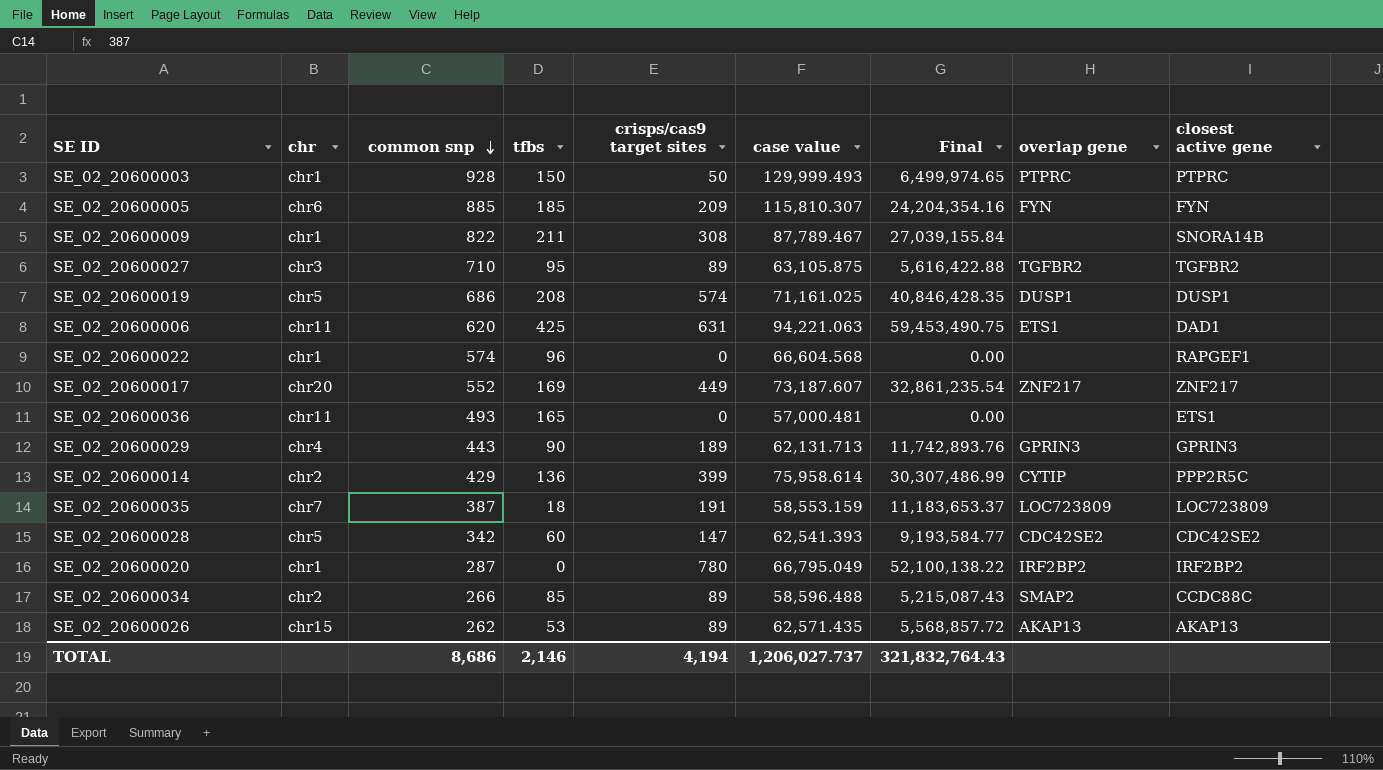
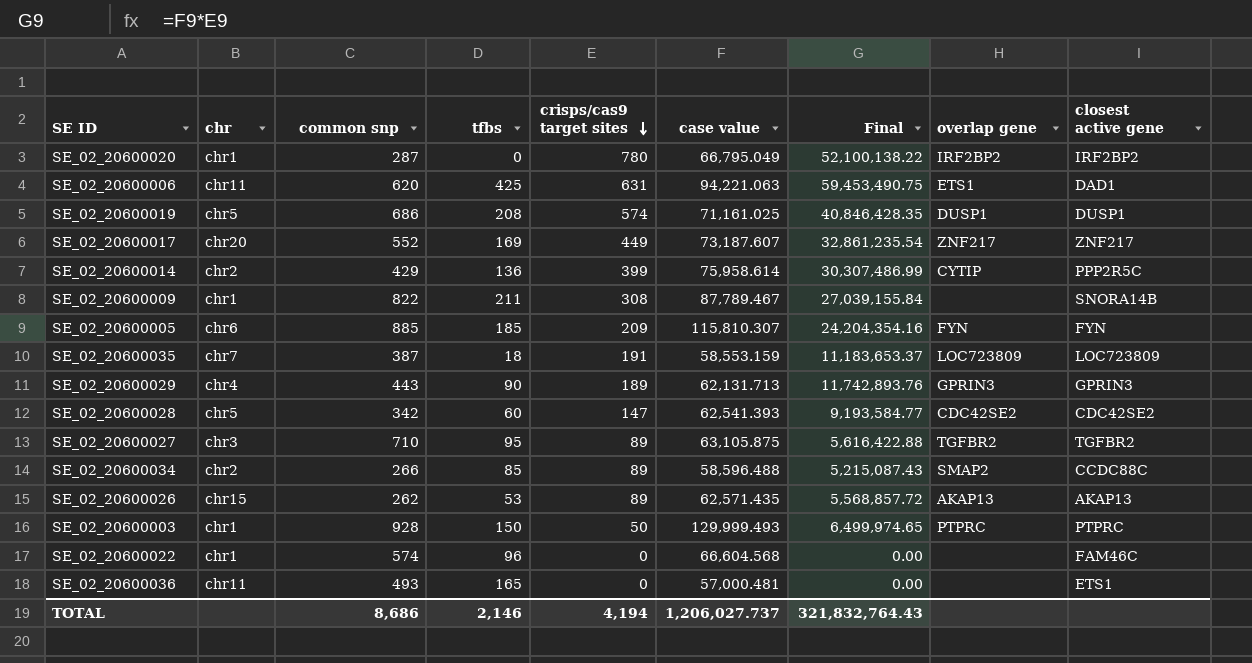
row order: common snp descending -> crisps/cas9 target sites descending
SE_02_20600022 | closest active gene: RAPGEF1 -> FAM46C

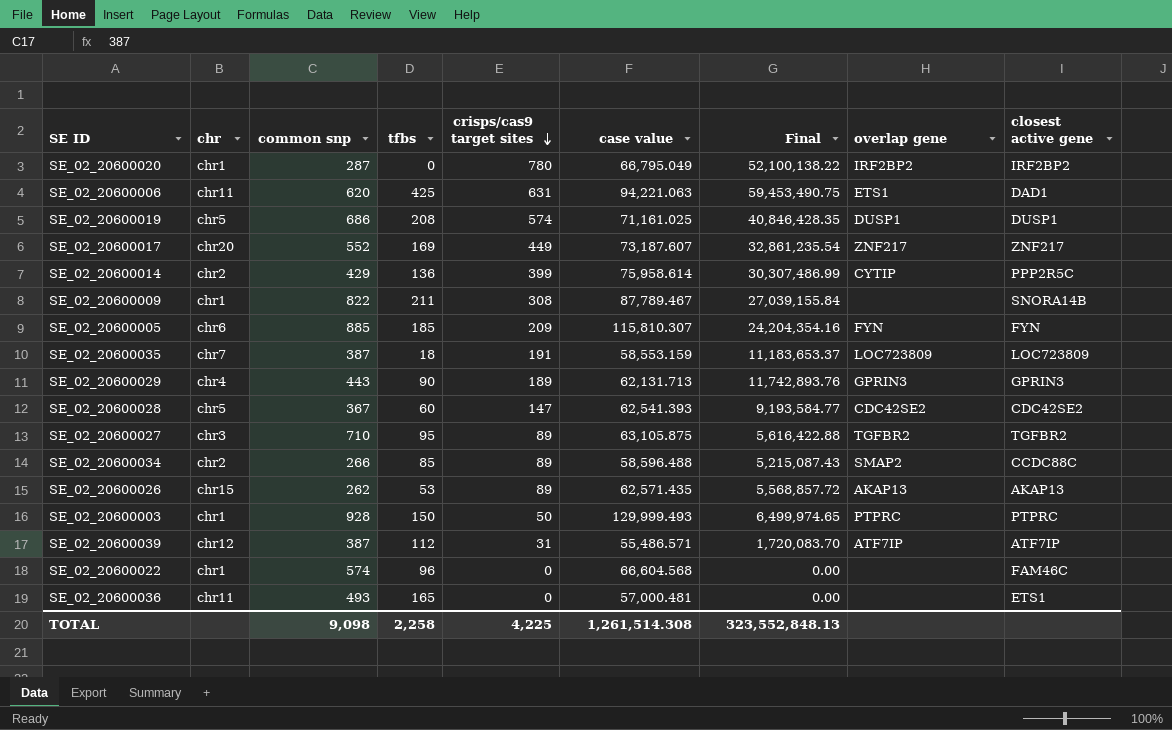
SE_02_20600028 | common snp: 342 -> 367
row SE_02_20600039: none -> chr12 | 387 | 112 | 31 | 55,486.571 | 1,720,083.70 | ATF7IP | ATF7IP
TOTAL | common snp: 8,686 -> 9,098
TOTAL | tfbs: 2,146 -> 2,258
TOTAL | crisps/cas9 target sites: 4,194 -> 4,225
TOTAL | case value: 1,206,027.737 -> 1,261,514.308
TOTAL | Final: 321,832,764.43 -> 323,552,848.13

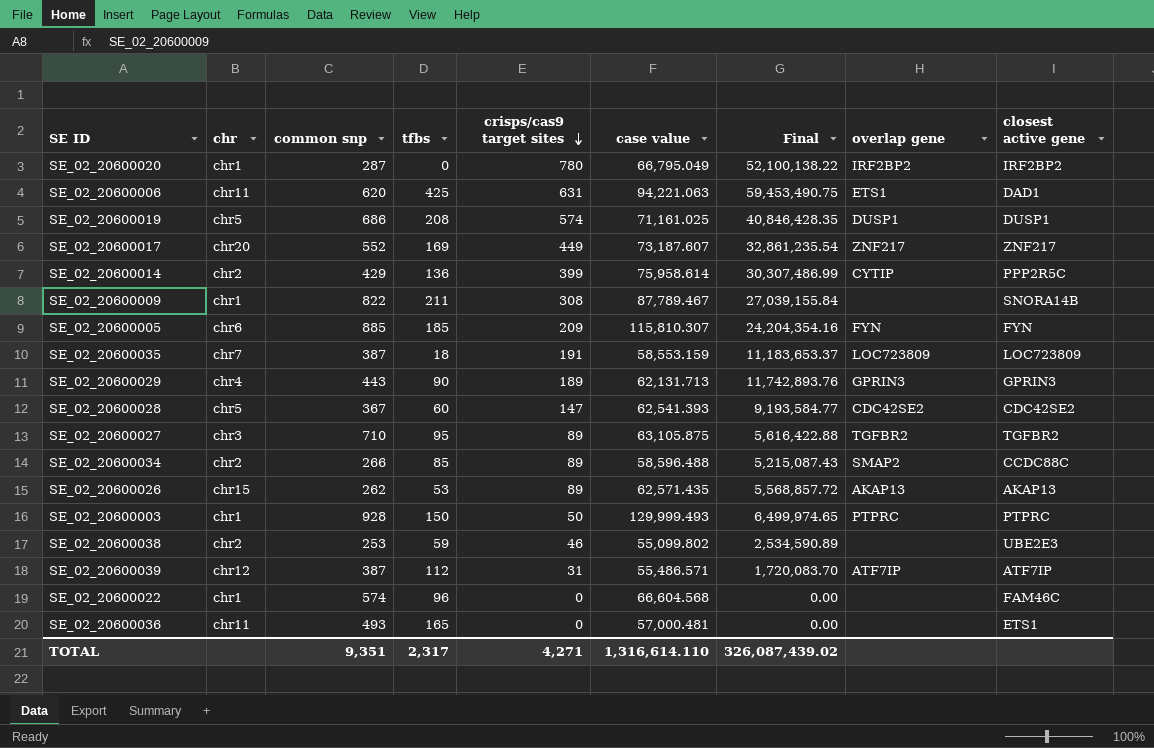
row SE_02_20600038: none -> chr2 | 253 | 59 | 46 | 55,099.802 | 2,534,590.89 | none | UBE2E3
TOTAL | common snp: 9,098 -> 9,351
TOTAL | tfbs: 2,258 -> 2,317
TOTAL | crisps/cas9 target sites: 4,225 -> 4,271
TOTAL | case value: 1,261,514.308 -> 1,316,614.110
TOTAL | Final: 323,552,848.13 -> 326,087,439.02

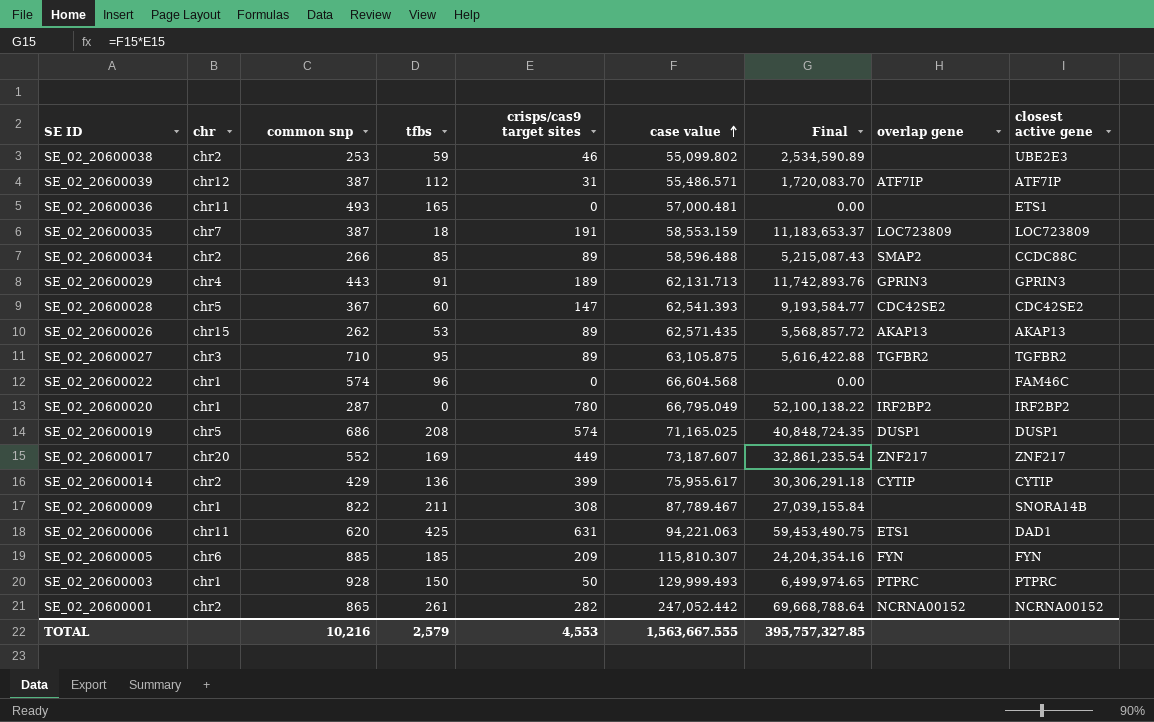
row order: crisps/cas9 target sites descending -> case value ascending
SE_02_20600029 | tfbs: 90 -> 91
SE_02_20600019 | case value: 71,161.025 -> 71,165.025
SE_02_20600019 | Final: 40,846,428.35 -> 40,848,724.35
SE_02_20600014 | case value: 75,958.614 -> 75,955.617
SE_02_20600014 | Final: 30,307,486.99 -> 30,306,291.18
SE_02_20600014 | closest active gene: PPP2R5C -> CYTIP
row SE_02_20600001: none -> chr2 | 865 | 261 | 282 | 247,052.442 | 69,668,788.64 | NCRNA00152 | NCRNA00152
TOTAL | common snp: 9,351 -> 10,216
TOTAL | tfbs: 2,317 -> 2,579
TOTAL | crisps/cas9 target sites: 4,271 -> 4,553
TOTAL | case value: 1,316,614.110 -> 1,563,667.555
TOTAL | Final: 326,087,439.02 -> 395,757,327.85

